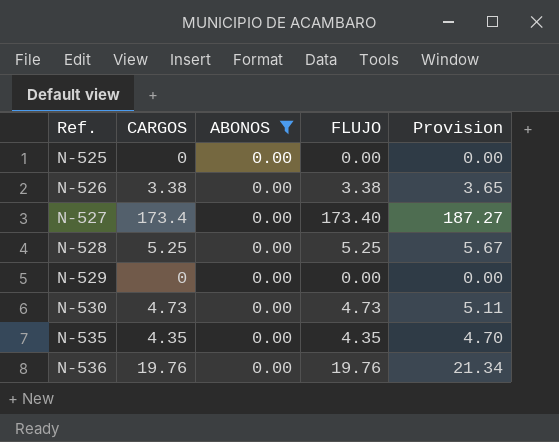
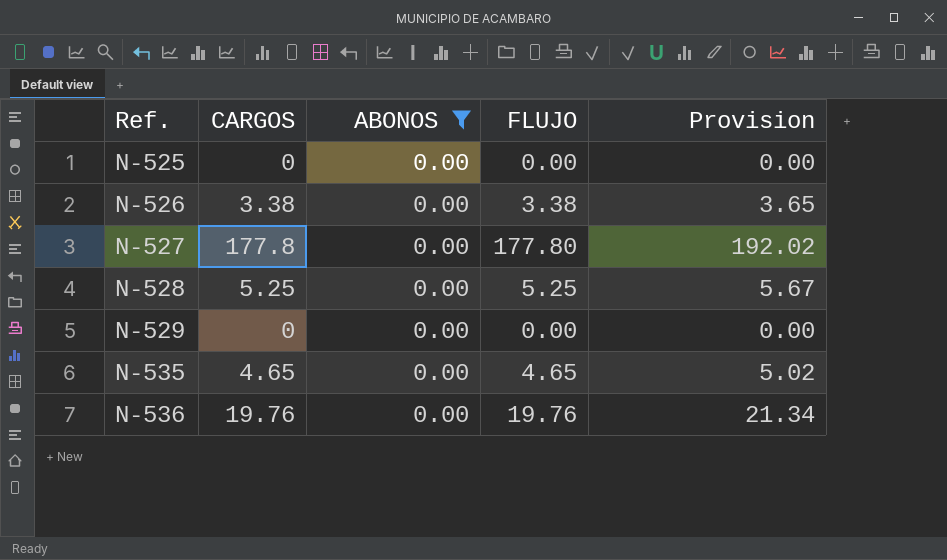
row N-530: 4.73 | 0.00 | 4.73 | 5.11 -> none
N-527 | CARGOS: 173.4 -> 177.8
N-527 | FLUJO: 173.40 -> 177.80
N-527 | Provision: 187.27 -> 192.02
N-535 | CARGOS: 4.35 -> 4.65
N-535 | FLUJO: 4.35 -> 4.65
N-535 | Provision: 4.70 -> 5.02

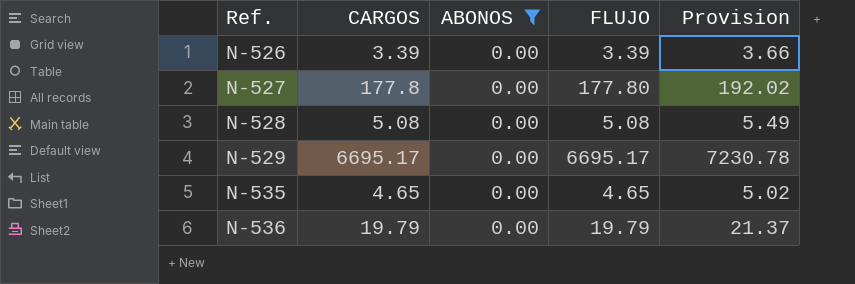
row N-525: 0 | 0.00 | 0.00 | 0.00 -> none
N-526 | CARGOS: 3.38 -> 3.39
N-526 | FLUJO: 3.38 -> 3.39
N-526 | Provision: 3.65 -> 3.66
N-528 | CARGOS: 5.25 -> 5.08
N-528 | FLUJO: 5.25 -> 5.08
N-528 | Provision: 5.67 -> 5.49
N-529 | CARGOS: 0 -> 6695.17
N-529 | FLUJO: 0.00 -> 6695.17
N-529 | Provision: 0.00 -> 7230.78
N-536 | CARGOS: 19.76 -> 19.79
N-536 | FLUJO: 19.76 -> 19.79
N-536 | Provision: 21.34 -> 21.37

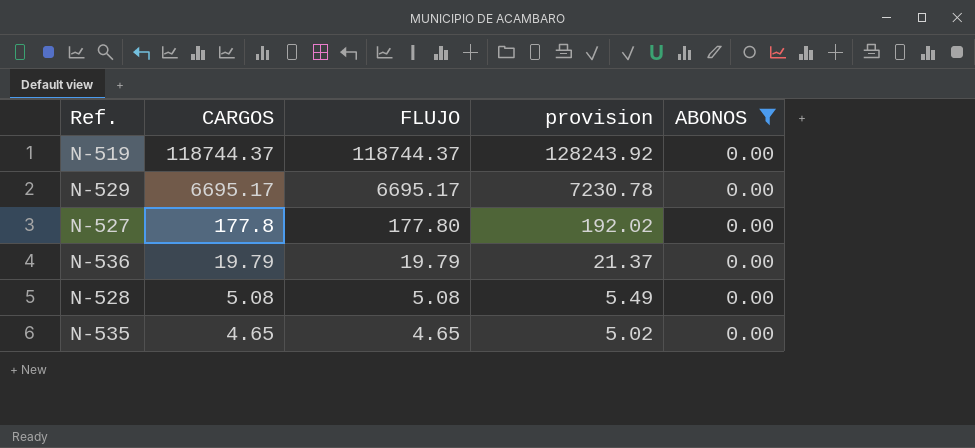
row order: Ref. ascending -> CARGOS descending
column name: Provision -> provision
column ABONOS | position: 3 -> 5
row N-526: 3.39 | 0.00 | 3.39 | 3.66 -> none
row N-519: none -> 118744.37 | 118744.37 | 128243.92 | 0.00

